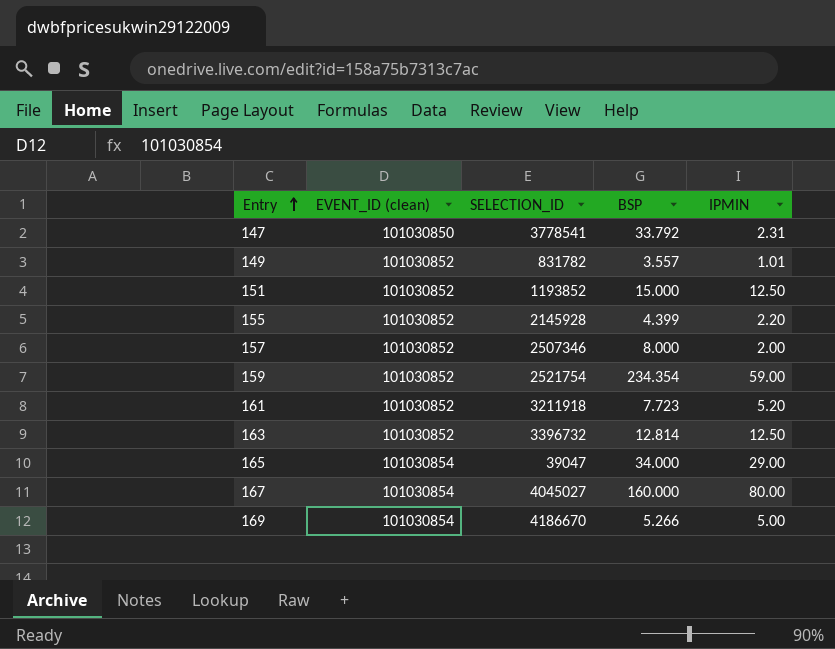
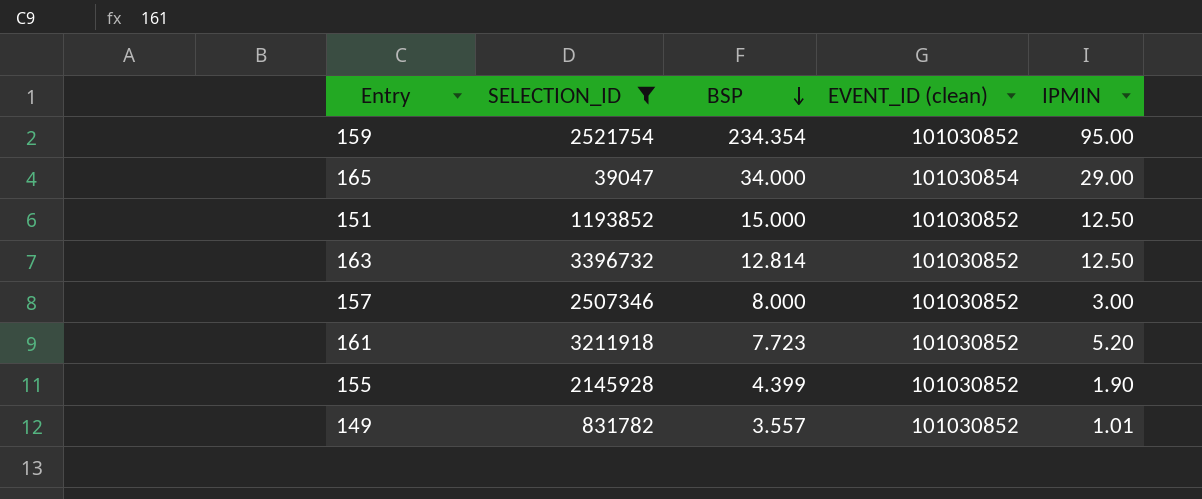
filter: none -> SELECTION_ID <= 3396732
row order: Entry ascending -> BSP descending
column EVENT_ID (clean) | position: 2 -> 4
159 | IPMIN: 59.00 -> 95.00
157 | IPMIN: 2.00 -> 3.00
155 | IPMIN: 2.20 -> 1.90

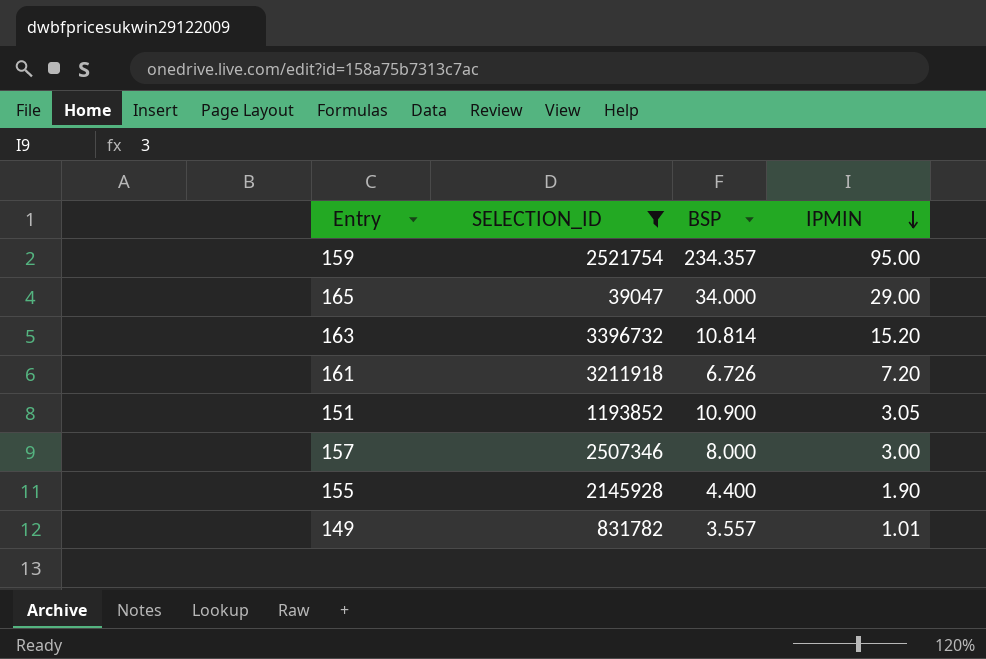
row order: BSP descending -> IPMIN descending
column EVENT_ID (clean) | position: 4 -> none
159 | BSP: 234.354 -> 234.357
163 | BSP: 12.814 -> 10.814
163 | IPMIN: 12.50 -> 15.20
161 | BSP: 7.723 -> 6.726
161 | IPMIN: 5.20 -> 7.20
151 | BSP: 15.000 -> 10.900
151 | IPMIN: 12.50 -> 3.05
155 | BSP: 4.399 -> 4.400

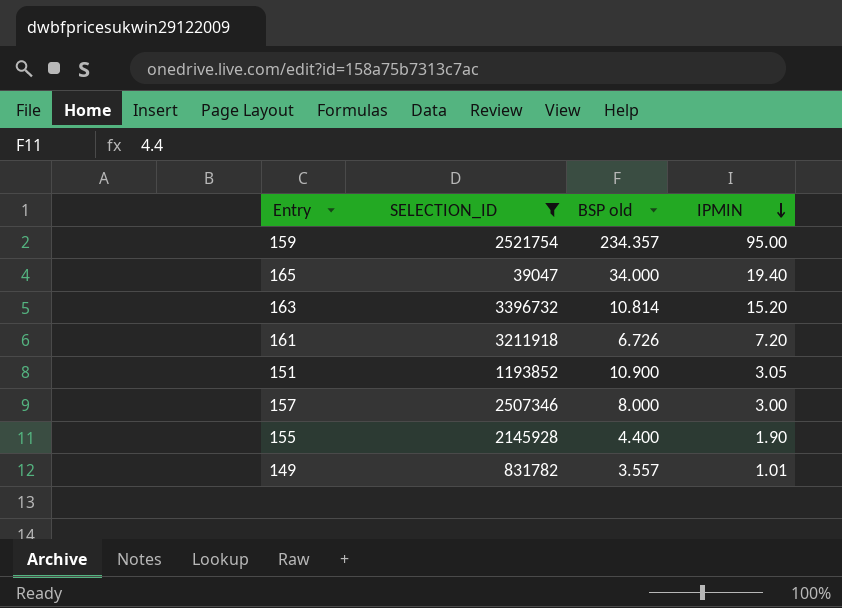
column name: BSP -> BSP old
165 | IPMIN: 29.00 -> 19.40

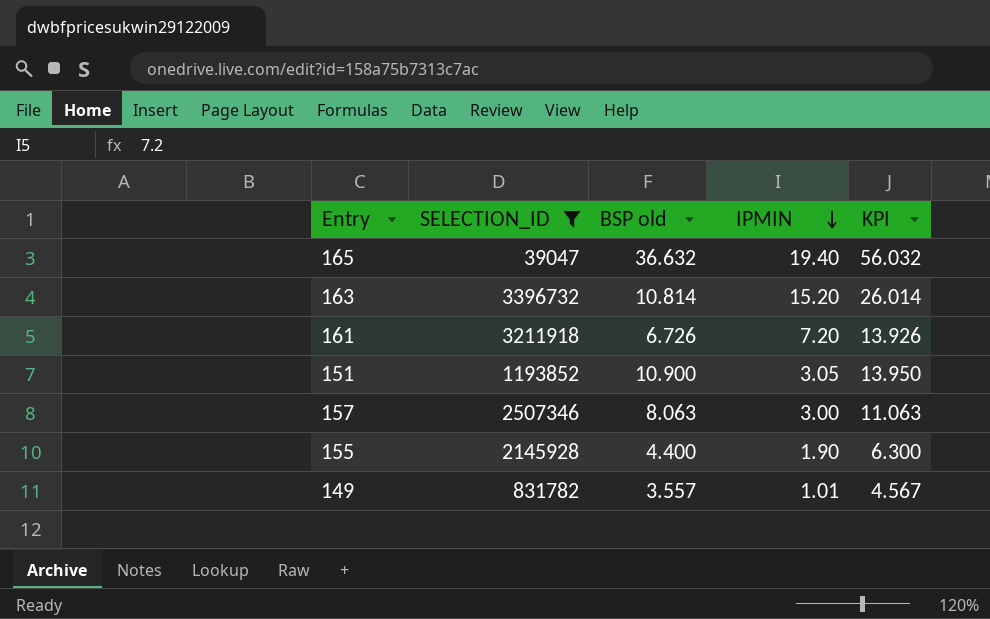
column KPI | formula: none -> [BSP old] + [IPMIN]
row 159: 2521754 | 234.357 | 95.00 -> none
165 | BSP old: 34.000 -> 36.632
157 | BSP old: 8.000 -> 8.063

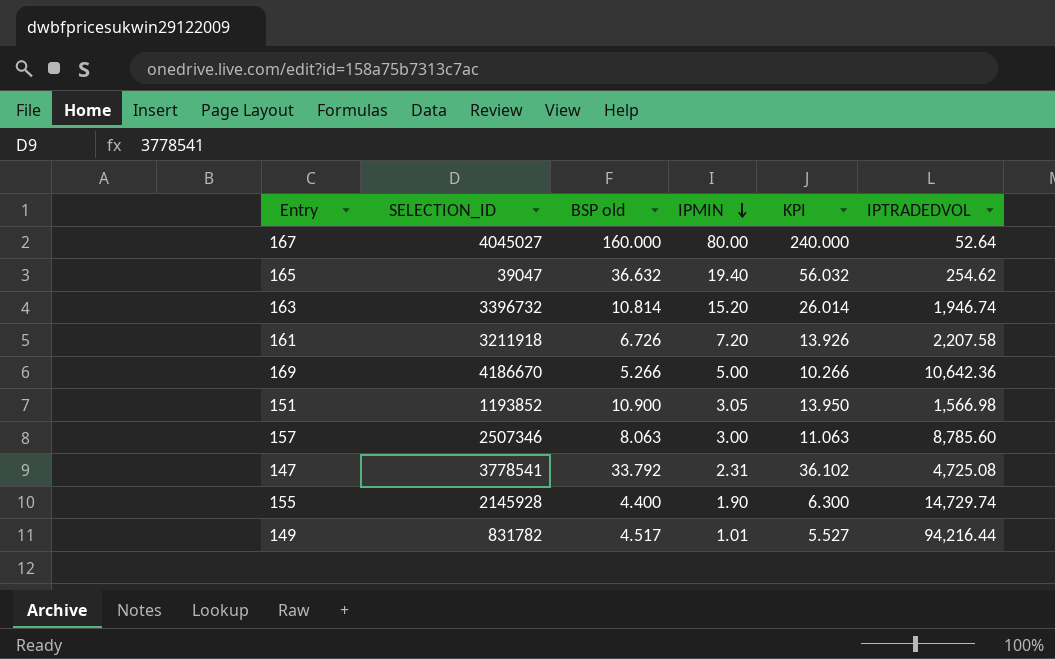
filter: SELECTION_ID <= 3396732 -> none
column IPTRADEDVOL | position: none -> 6
149 | BSP old: 3.557 -> 4.517
149 | KPI: 4.567 -> 5.527

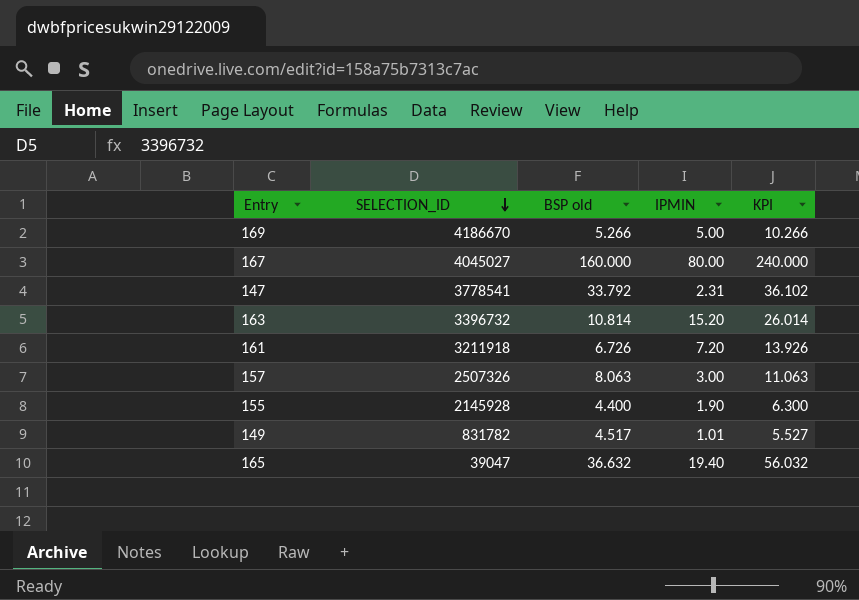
row order: IPMIN descending -> SELECTION_ID descending
column IPTRADEDVOL | position: 6 -> none
row 151: 1193852 | 10.900 | 3.05 | 13.950 | 1,566.98 -> none
157 | SELECTION_ID: 2507346 -> 2507326

